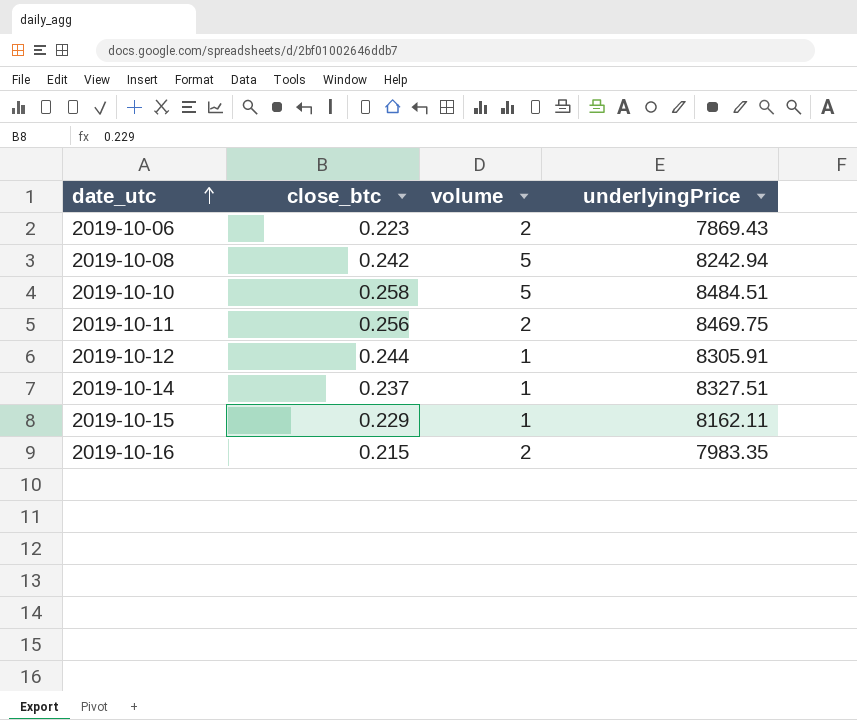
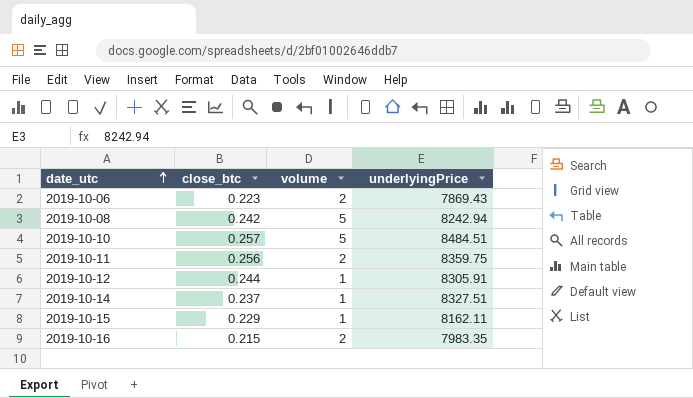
2019-10-10 | close_btc: 0.258 -> 0.257
2019-10-11 | underlyingPrice: 8469.75 -> 8359.75

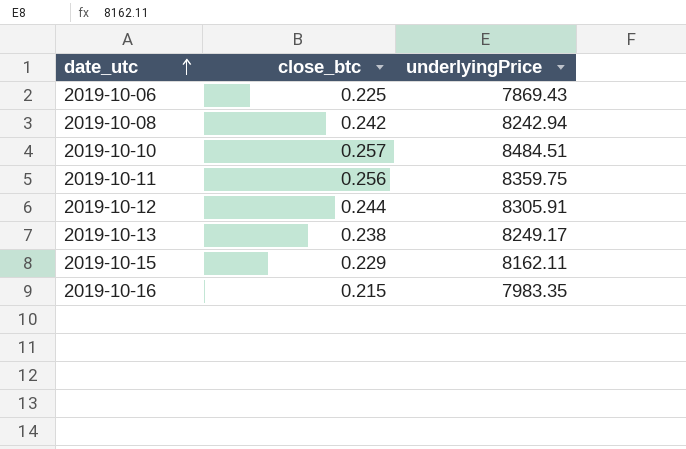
column volume | position: 3 -> none
row 2019-10-14: 0.237 | 1 | 8327.51 -> none
2019-10-06 | close_btc: 0.223 -> 0.225
row 2019-10-13: none -> 0.238 | 8249.17

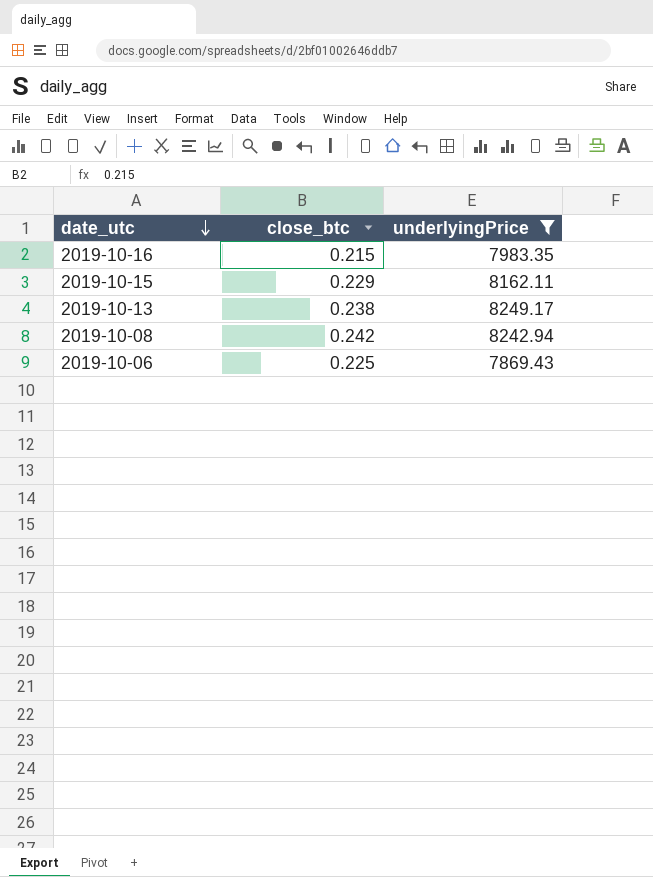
filter: none -> underlyingPrice <= 8249.17
row order: date_utc ascending -> date_utc descending

